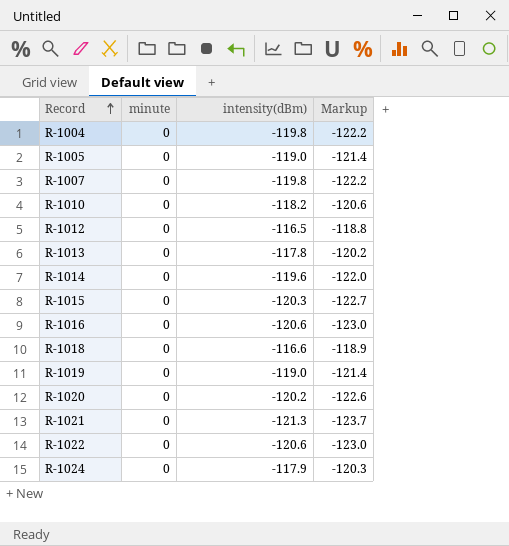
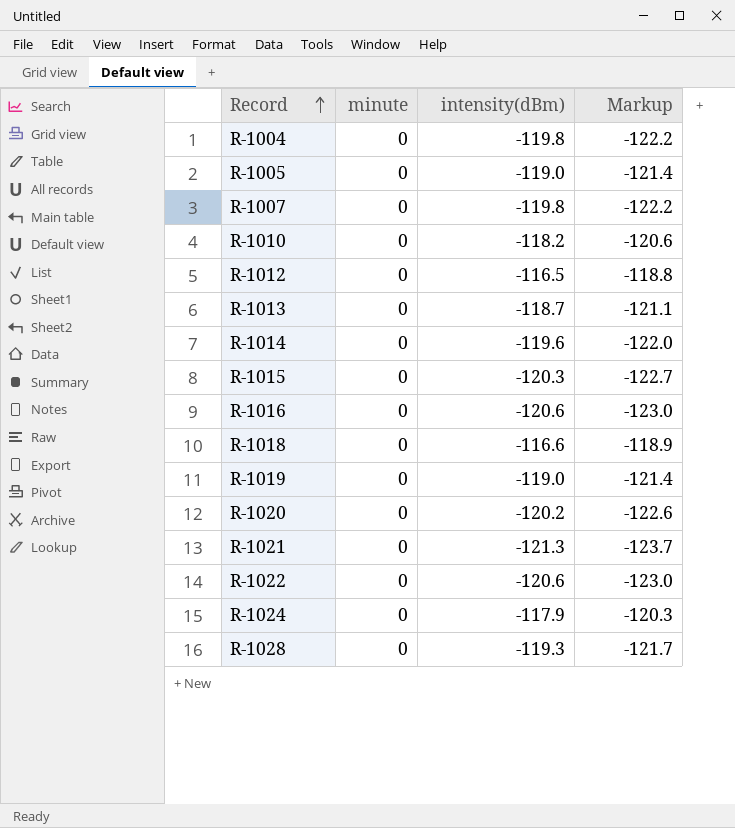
R-1013 | intensity(dBm): -117.8 -> -118.7
R-1013 | Markup: -120.2 -> -121.1
row R-1028: none -> 0 | -119.3 | -121.7

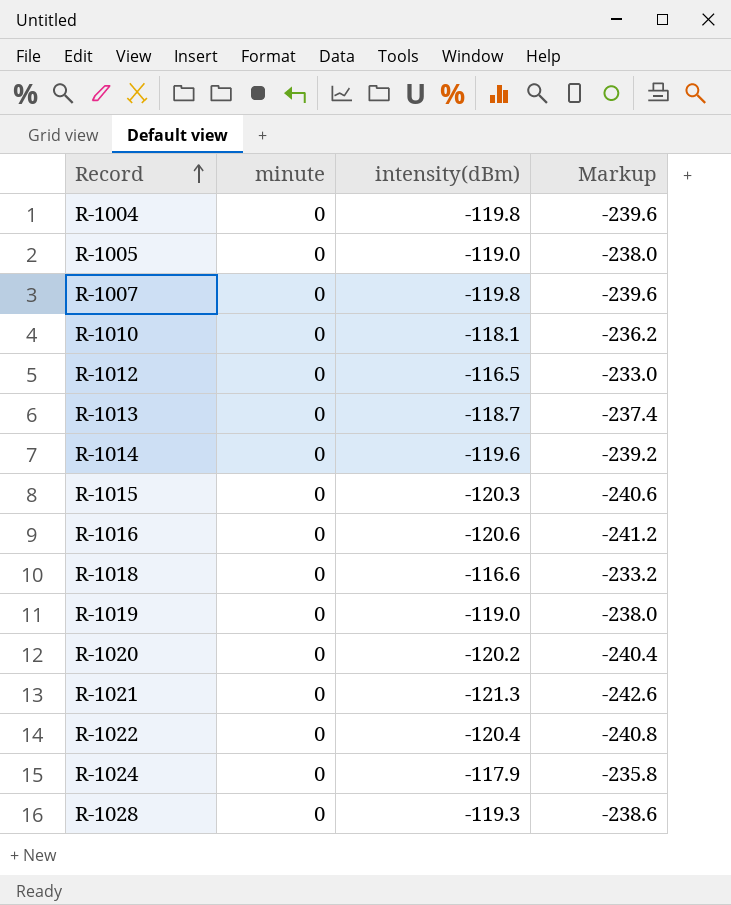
column Markup | formula: [intensity(dBm)] * 1.02 -> [intensity(dBm)] * 2
R-1010 | intensity(dBm): -118.2 -> -118.1
R-1022 | intensity(dBm): -120.6 -> -120.4

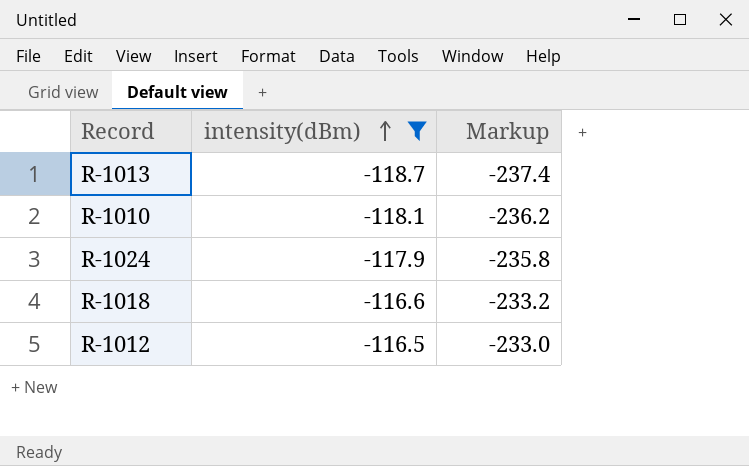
filter: none -> intensity(dBm) >= -118.7
row order: Record ascending -> intensity(dBm) ascending
column minute | position: 2 -> none

